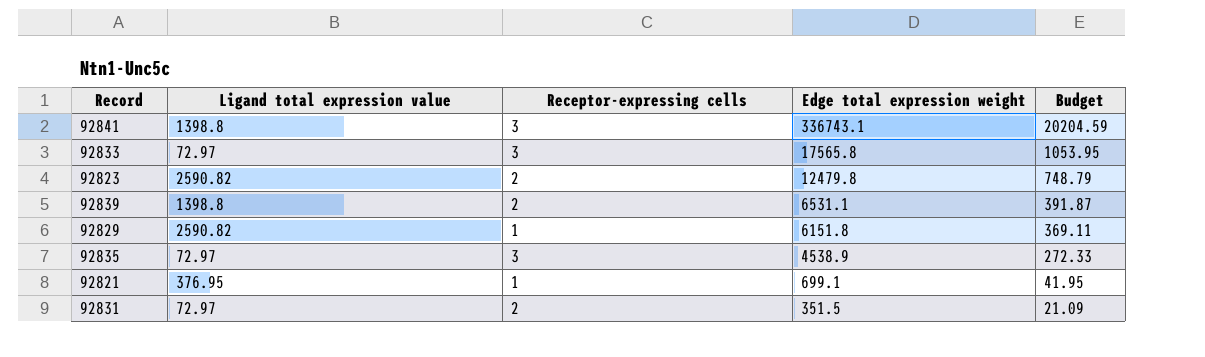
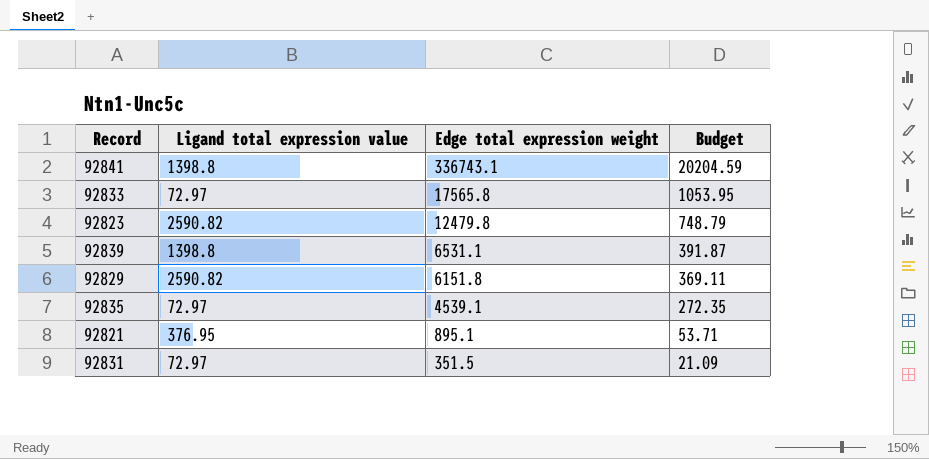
column Receptor-expressing cells | position: 3 -> none
92835 | Edge total expression weight: 4538.9 -> 4539.1
92835 | Budget: 272.33 -> 272.35
92821 | Edge total expression weight: 699.1 -> 895.1
92821 | Budget: 41.95 -> 53.71

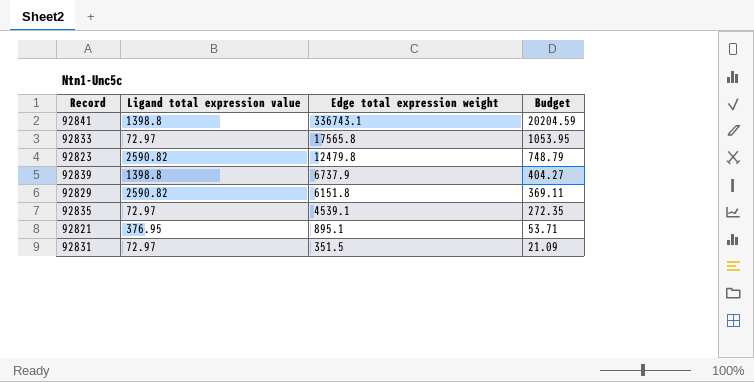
92839 | Edge total expression weight: 6531.1 -> 6737.9
92839 | Budget: 391.87 -> 404.27

